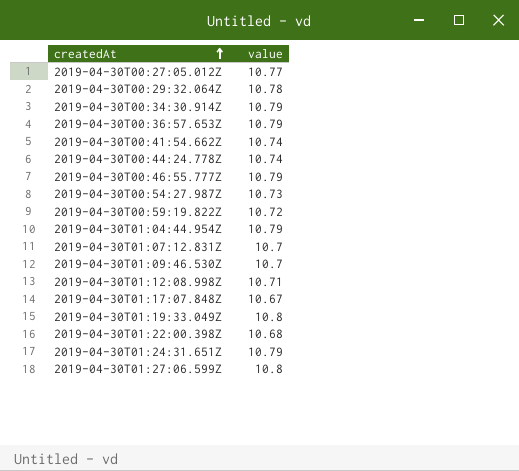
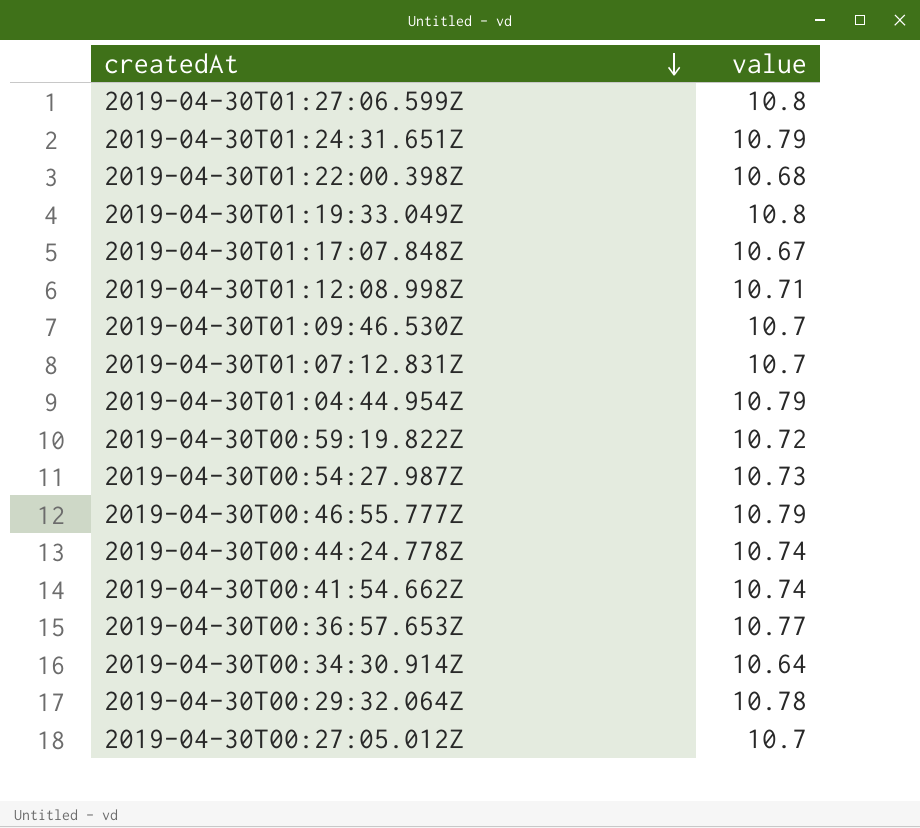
row order: createdAt ascending -> createdAt descending
2019-04-30T00:36:57.653Z | value: 10.79 -> 10.77
2019-04-30T00:34:30.914Z | value: 10.79 -> 10.64
2019-04-30T00:27:05.012Z | value: 10.77 -> 10.7

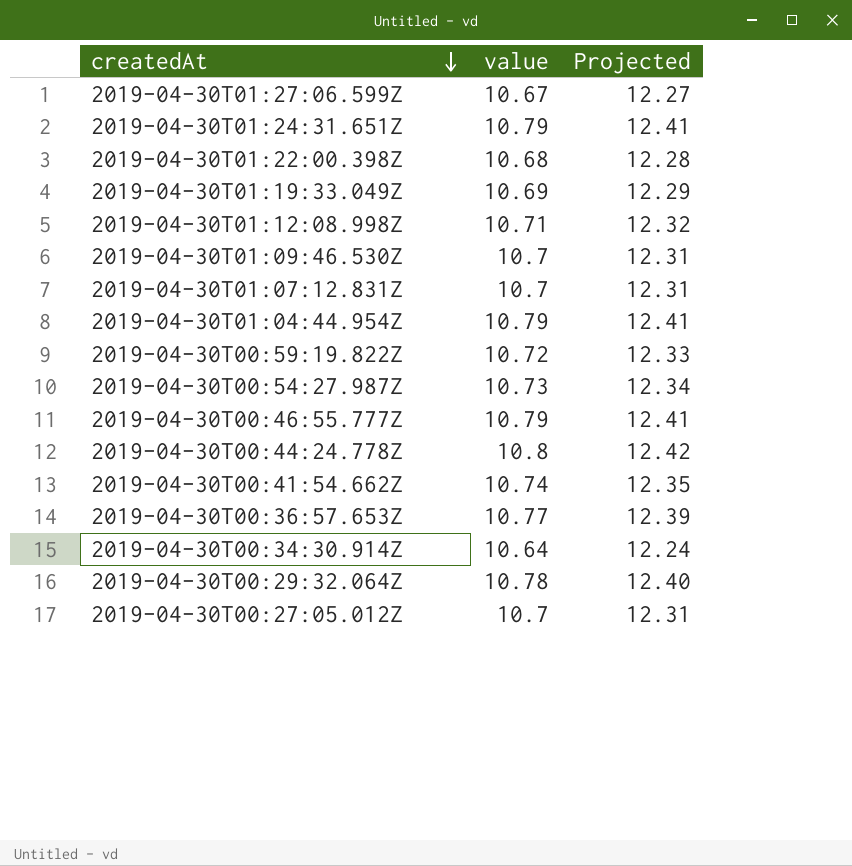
column Projected | formula: none -> [value] * 1.15
row 2019-04-30T01:17:07.848Z: 10.67 -> none
2019-04-30T01:27:06.599Z | value: 10.8 -> 10.67
2019-04-30T01:19:33.049Z | value: 10.8 -> 10.69
2019-04-30T00:44:24.778Z | value: 10.74 -> 10.8

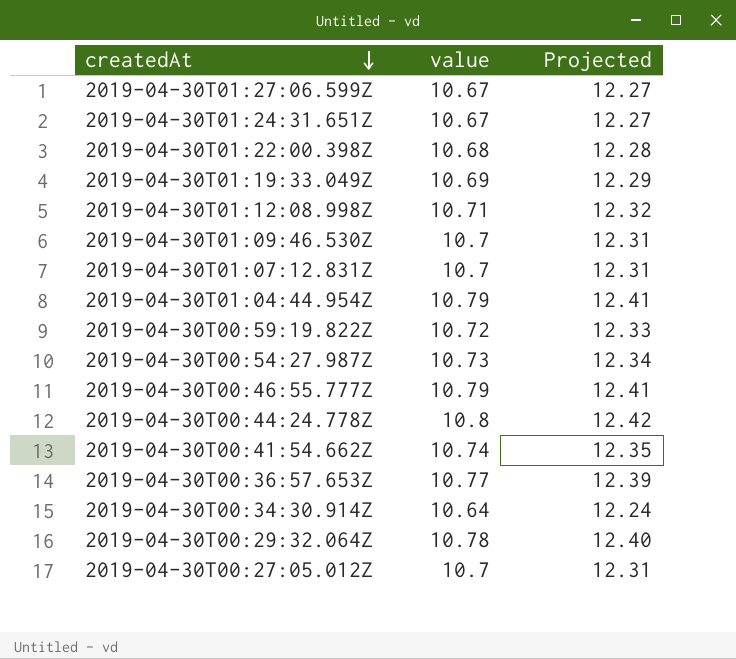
2019-04-30T01:24:31.651Z | value: 10.79 -> 10.67
2019-04-30T01:24:31.651Z | Projected: 12.41 -> 12.27

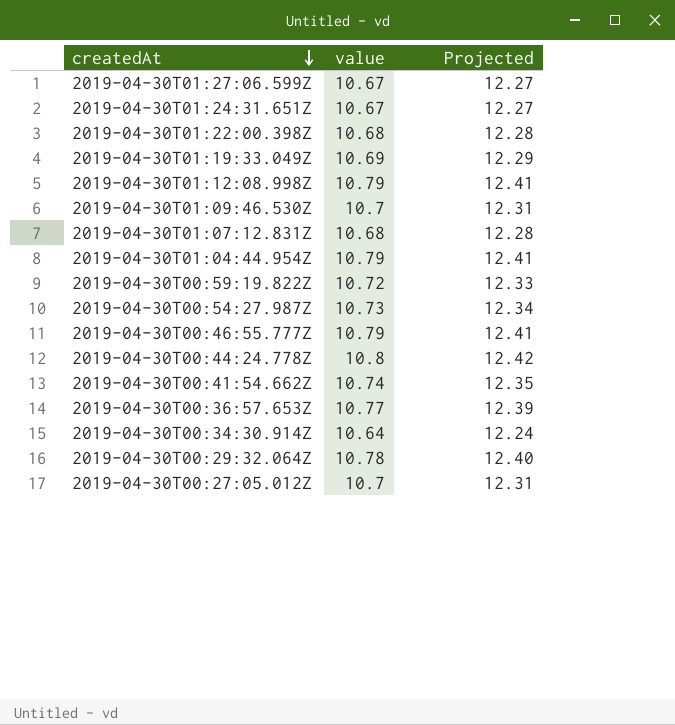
2019-04-30T01:12:08.998Z | value: 10.71 -> 10.79
2019-04-30T01:12:08.998Z | Projected: 12.32 -> 12.41
2019-04-30T01:07:12.831Z | value: 10.7 -> 10.68
2019-04-30T01:07:12.831Z | Projected: 12.31 -> 12.28

